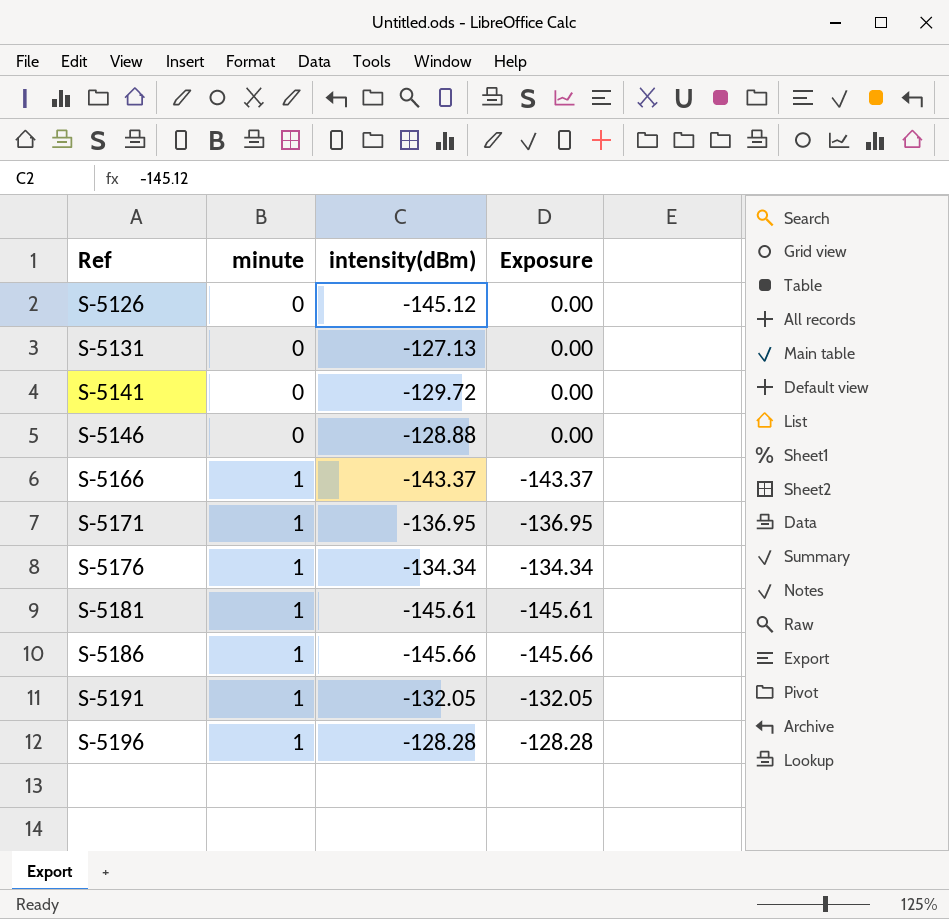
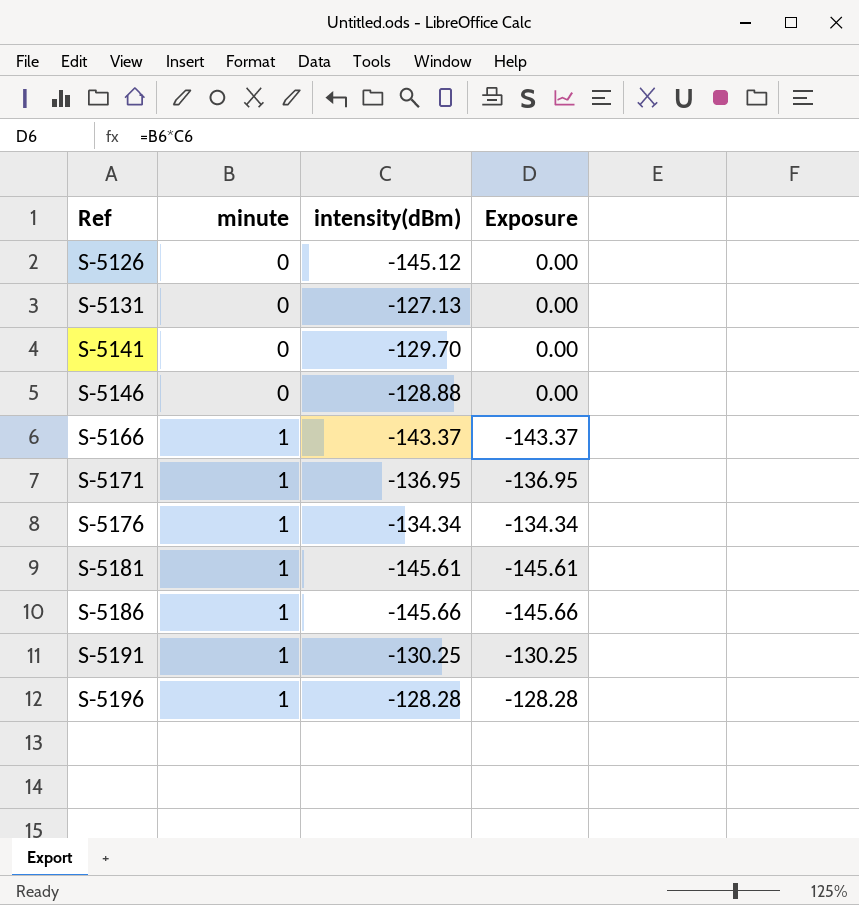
S-5141 | intensity(dBm): -129.72 -> -129.70
S-5191 | intensity(dBm): -132.05 -> -130.25
S-5191 | Exposure: -132.05 -> -130.25

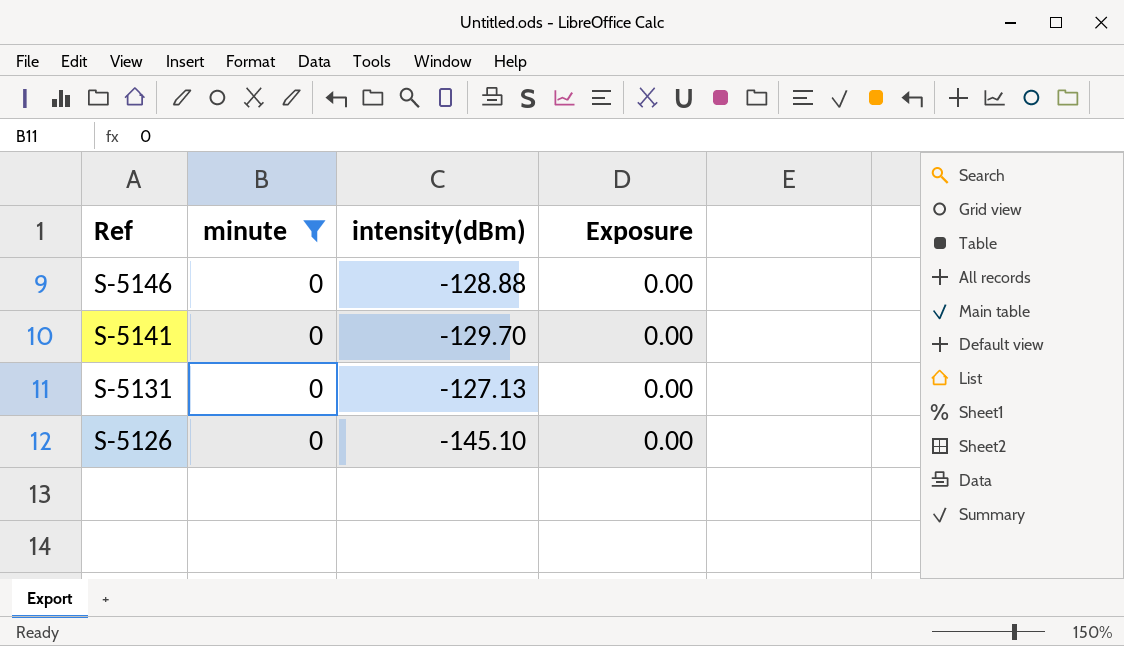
filter: none -> minute = 0
row order: Ref ascending -> Ref descending
S-5126 | intensity(dBm): -145.12 -> -145.10

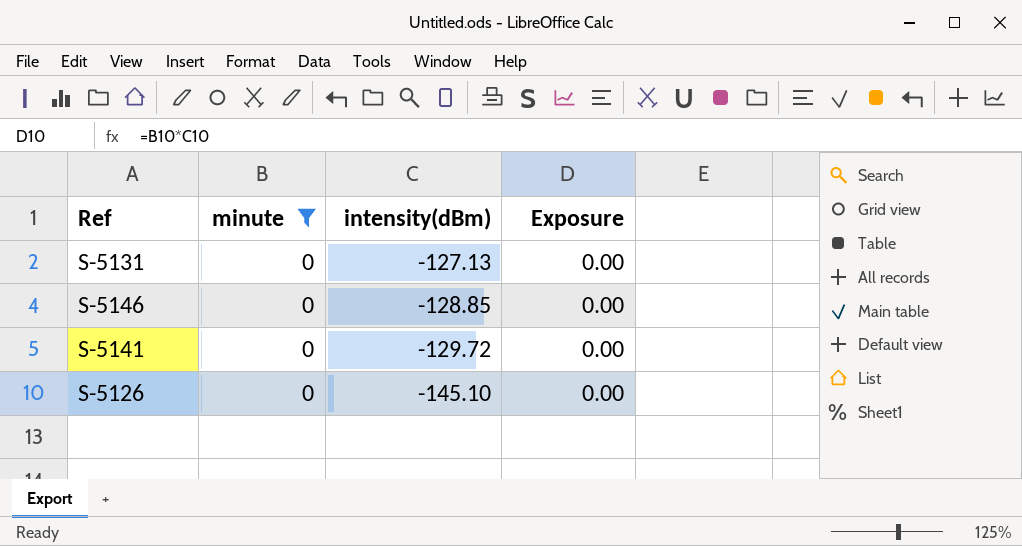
row order: Ref descending -> intensity(dBm) descending
S-5146 | intensity(dBm): -128.88 -> -128.85
S-5141 | intensity(dBm): -129.70 -> -129.72

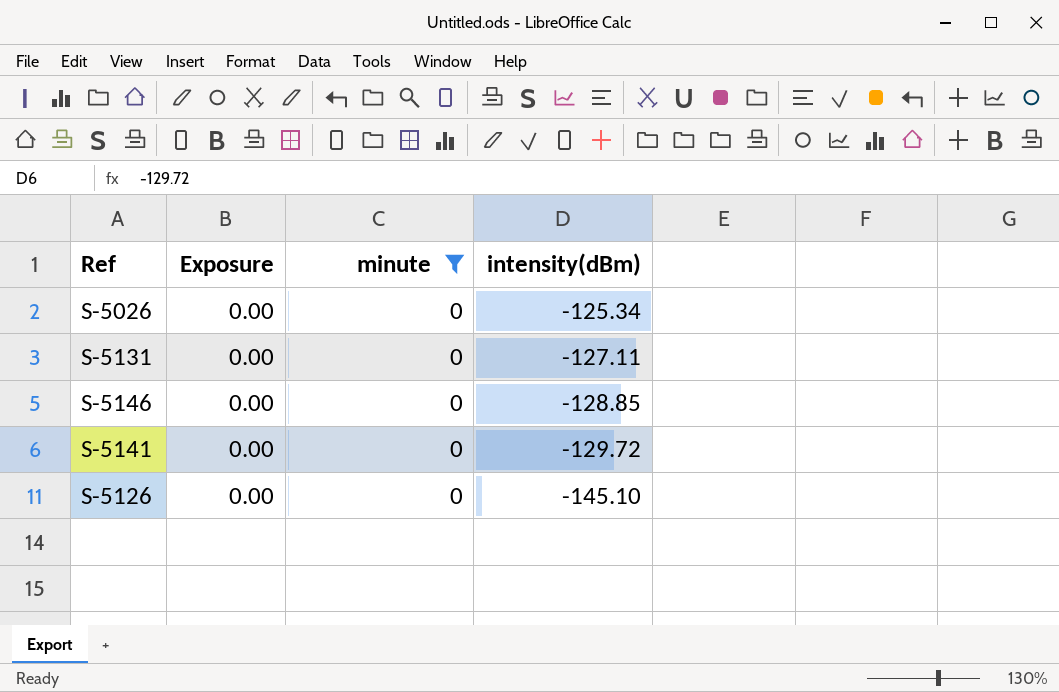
column Exposure | position: 4 -> 2
row S-5026: none -> 0.00 | 0 | -125.34
S-5131 | intensity(dBm): -127.13 -> -127.11

